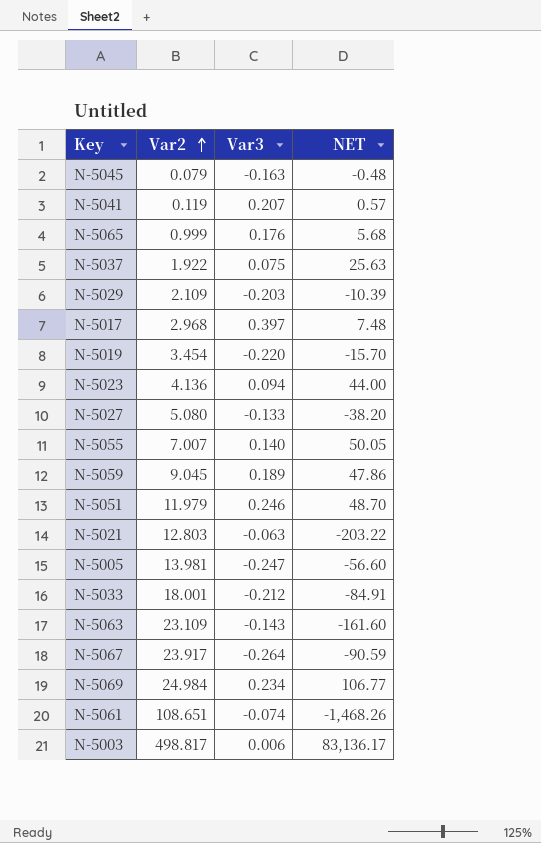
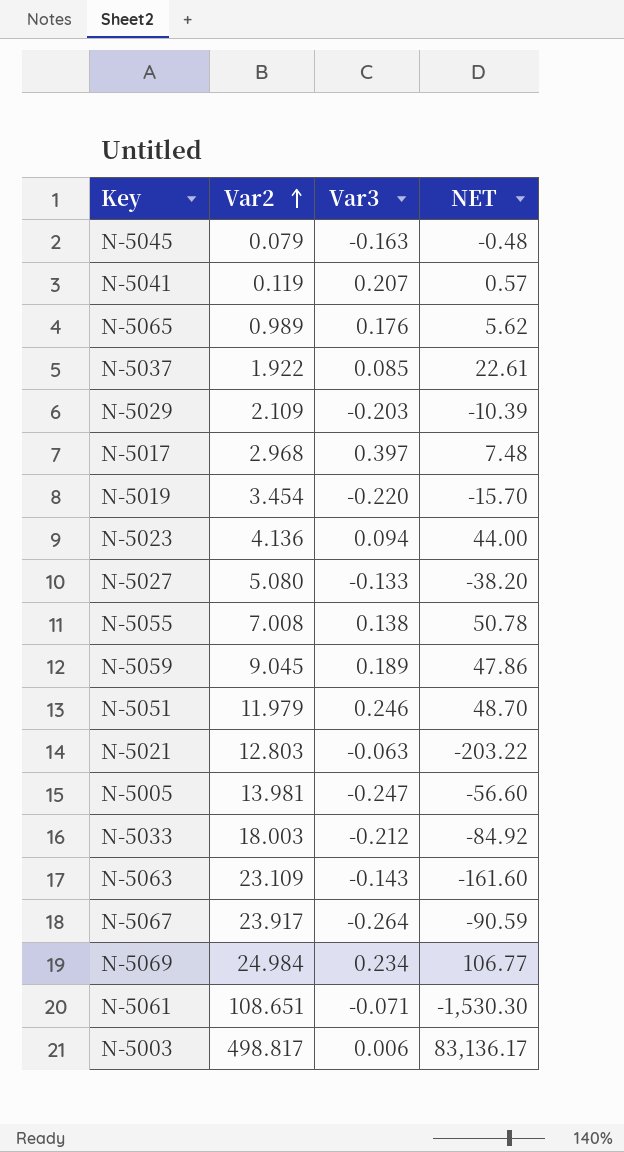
N-5065 | Var2: 0.999 -> 0.989
N-5065 | NET: 5.68 -> 5.62
N-5037 | Var3: 0.075 -> 0.085
N-5037 | NET: 25.63 -> 22.61
N-5055 | Var2: 7.007 -> 7.008
N-5055 | Var3: 0.140 -> 0.138
N-5055 | NET: 50.05 -> 50.78
N-5033 | Var2: 18.001 -> 18.003
N-5033 | NET: -84.91 -> -84.92
N-5061 | Var3: -0.074 -> -0.071
N-5061 | NET: -1,468.26 -> -1,530.30

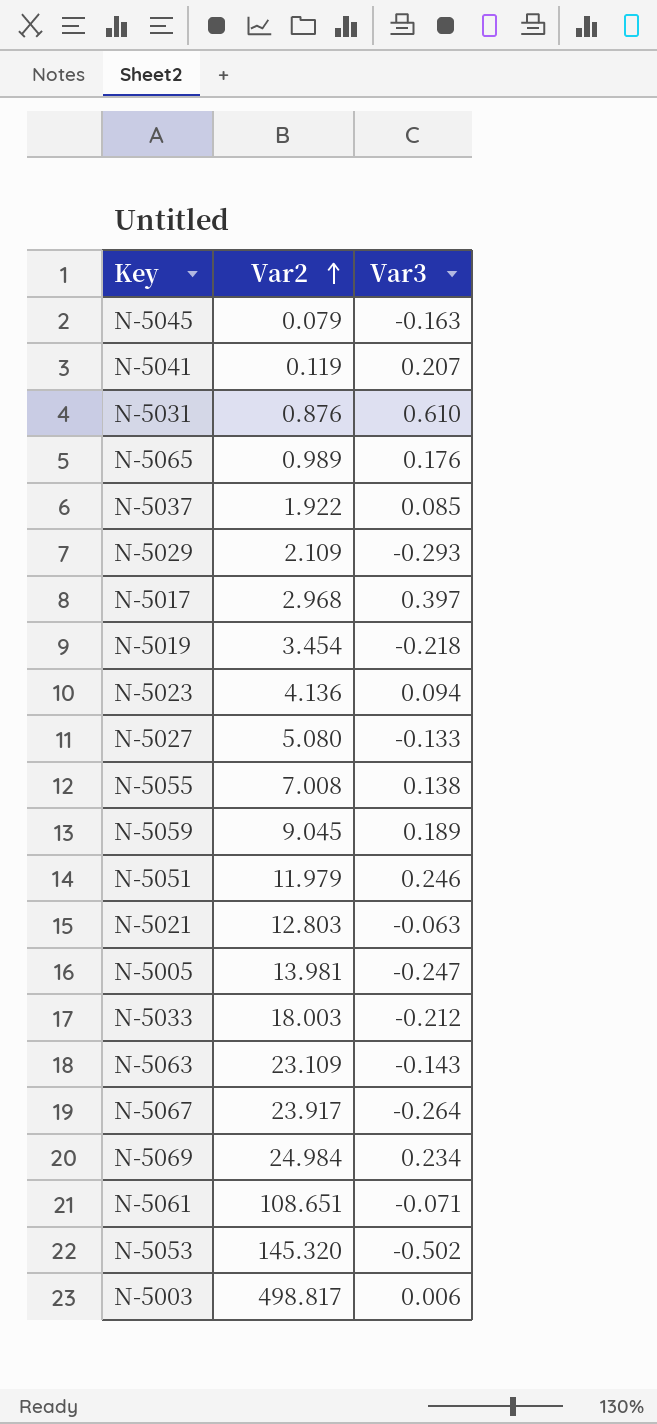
column NET | formula: [Var2] / [Var3] -> none
row N-5031: none -> 0.876 | 0.610
N-5029 | Var3: -0.203 -> -0.293
N-5019 | Var3: -0.220 -> -0.218
row N-5053: none -> 145.320 | -0.502

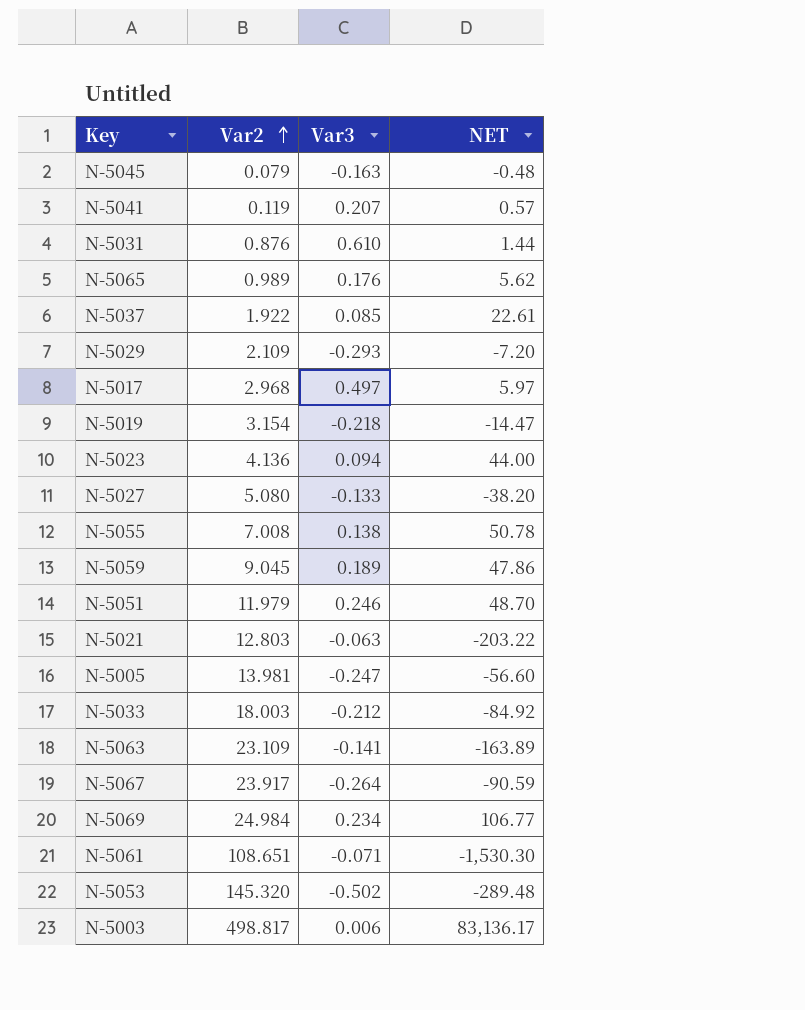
column NET | formula: none -> [Var2] / [Var3]
N-5017 | Var3: 0.397 -> 0.497
N-5019 | Var2: 3.454 -> 3.154
N-5063 | Var3: -0.143 -> -0.141

